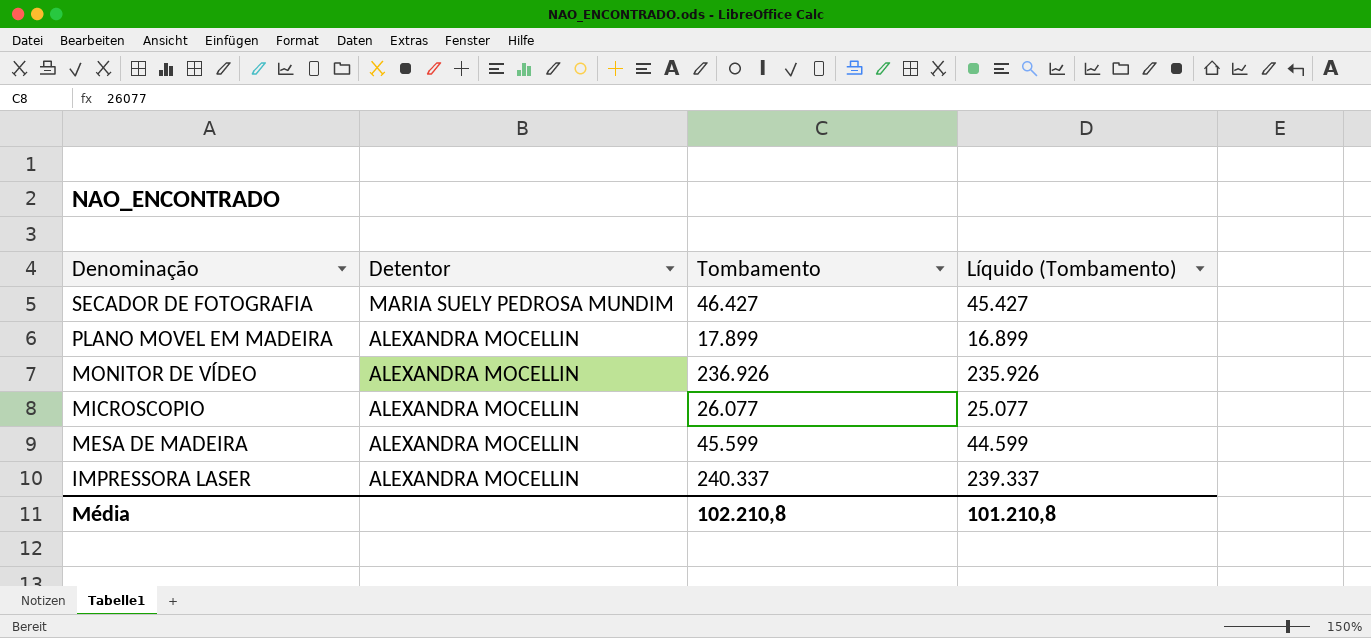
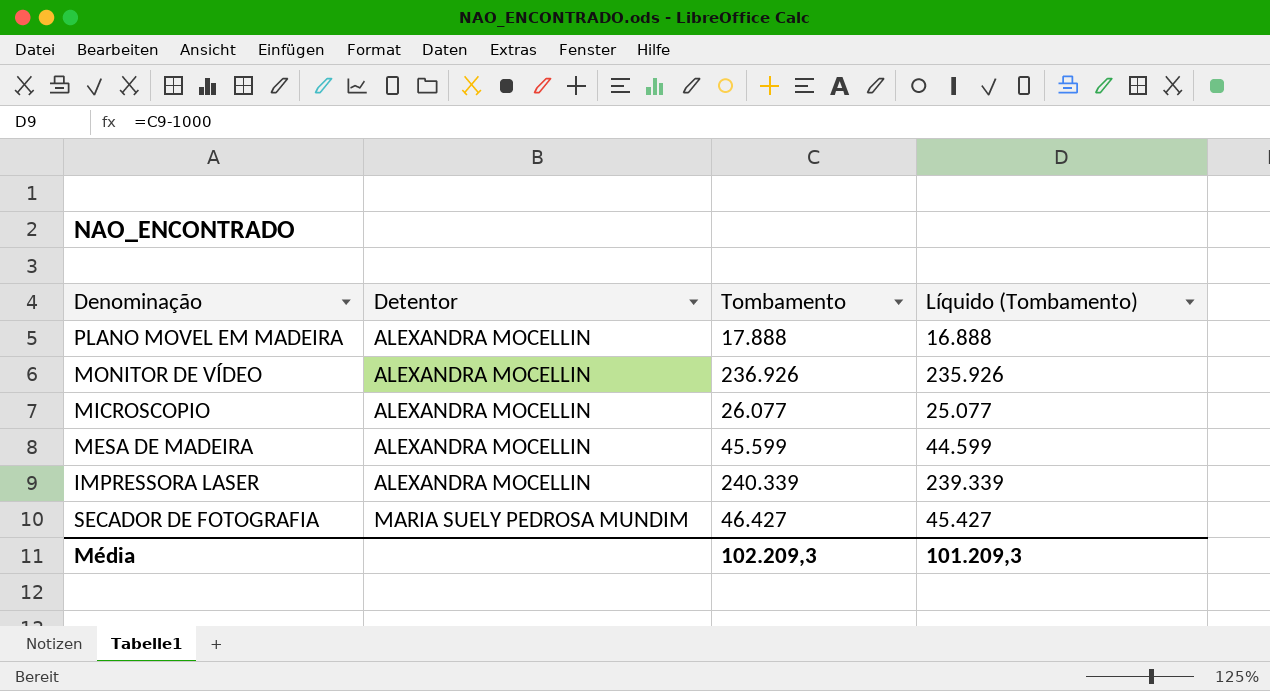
row order: Denominação descending -> Detentor ascending
PLANO MOVEL EM MADEIRA | Tombamento: 17.899 -> 17.888
PLANO MOVEL EM MADEIRA | Líquido (Tombamento): 16.899 -> 16.888
IMPRESSORA LASER | Tombamento: 240.337 -> 240.339
IMPRESSORA LASER | Líquido (Tombamento): 239.337 -> 239.339
Média | Tombamento: 102.210,8 -> 102.209,3
Média | Líquido (Tombamento): 101.210,8 -> 101.209,3

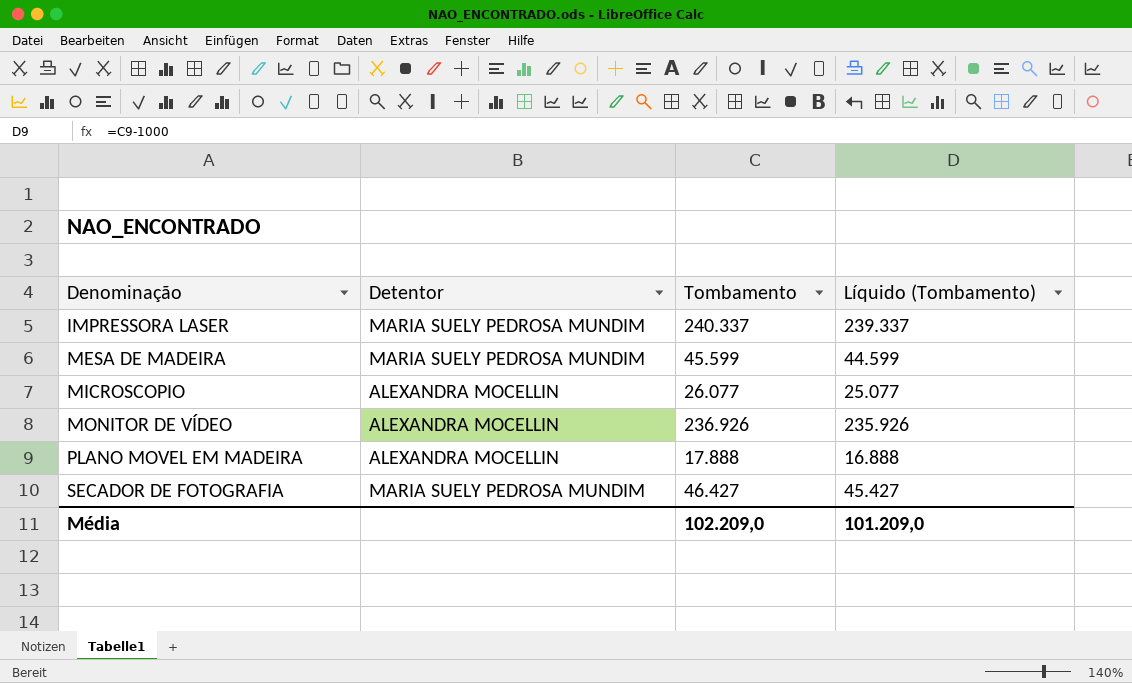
row order: Detentor ascending -> Denominação ascending
IMPRESSORA LASER | Detentor: ALEXANDRA MOCELLIN -> MARIA SUELY PEDROSA MUNDIM
IMPRESSORA LASER | Tombamento: 240.339 -> 240.337
IMPRESSORA LASER | Líquido (Tombamento): 239.339 -> 239.337
MESA DE MADEIRA | Detentor: ALEXANDRA MOCELLIN -> MARIA SUELY PEDROSA MUNDIM
Média | Tombamento: 102.209,3 -> 102.209,0
Média | Líquido (Tombamento): 101.209,3 -> 101.209,0

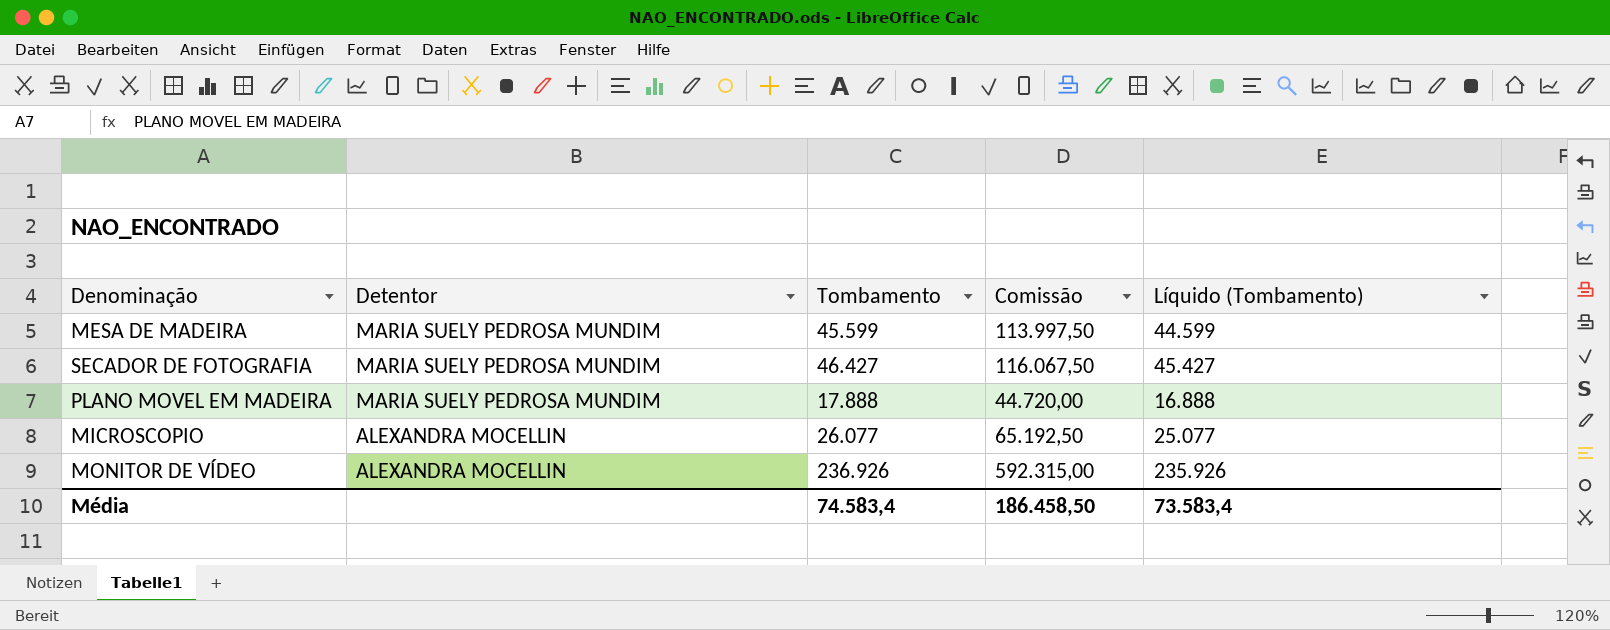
row order: Denominação ascending -> Detentor descending
column Comissão | formula: none -> [Tombamento] * 2,5
row IMPRESSORA LASER: MARIA SUELY PEDROSA MUNDIM | 240.337 | 239.337 -> none
PLANO MOVEL EM MADEIRA | Detentor: ALEXANDRA MOCELLIN -> MARIA SUELY PEDROSA MUNDIM
Média | Tombamento: 102.209,0 -> 74.583,4
Média | Líquido (Tombamento): 101.209,0 -> 73.583,4

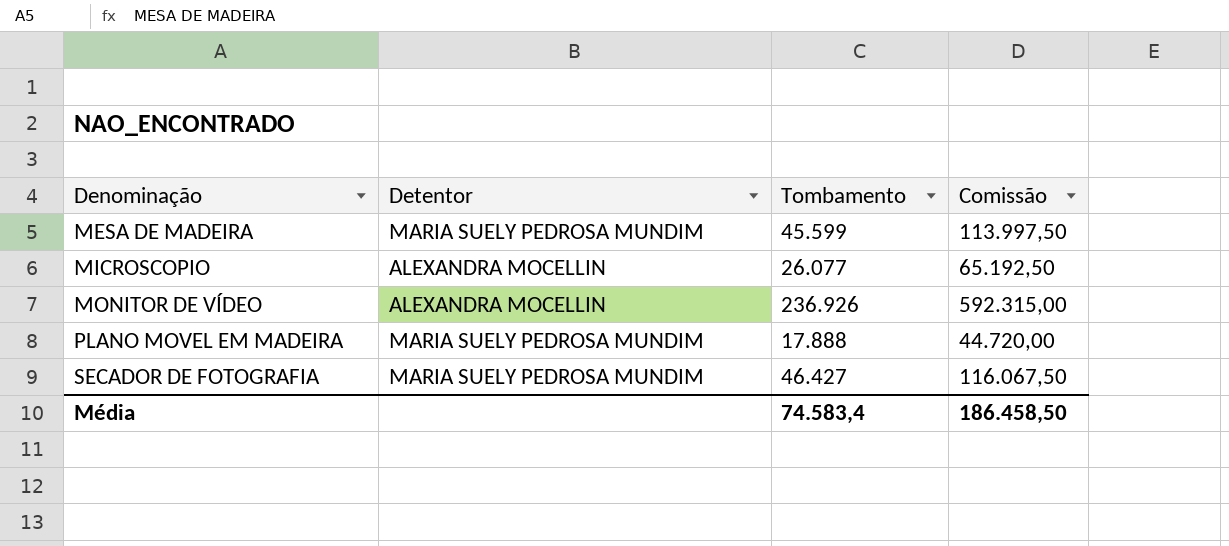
row order: Detentor descending -> Denominação ascending
column Líquido (Tombamento) | formula: [Tombamento] - 1000 -> none

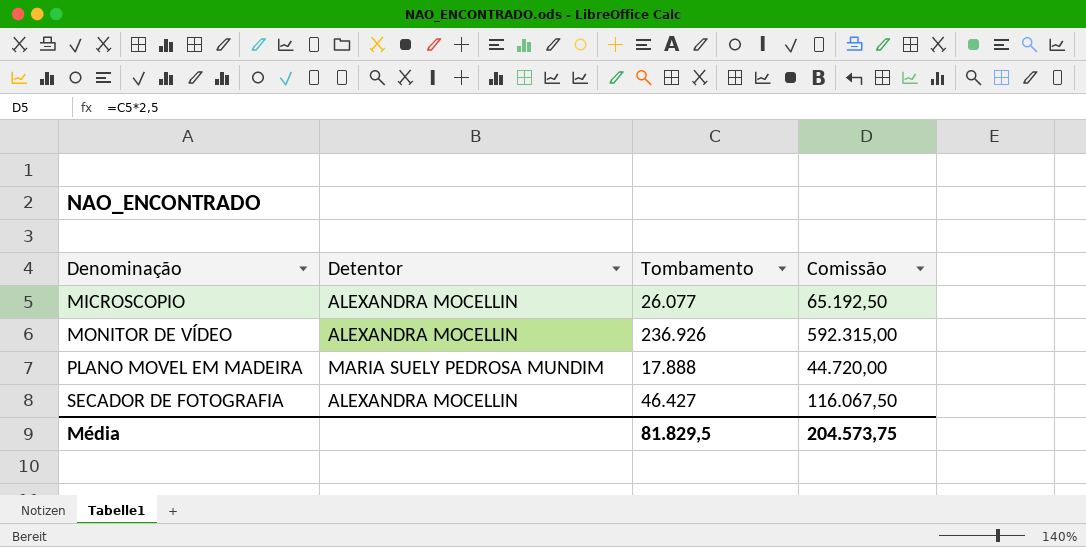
row MESA DE MADEIRA: MARIA SUELY PEDROSA MUNDIM | 45.599 | 113.997,50 -> none
SECADOR DE FOTOGRAFIA | Detentor: MARIA SUELY PEDROSA MUNDIM -> ALEXANDRA MOCELLIN
Média | Tombamento: 74.583,4 -> 81.829,5
Média | Comissão: 186.458,50 -> 204.573,75

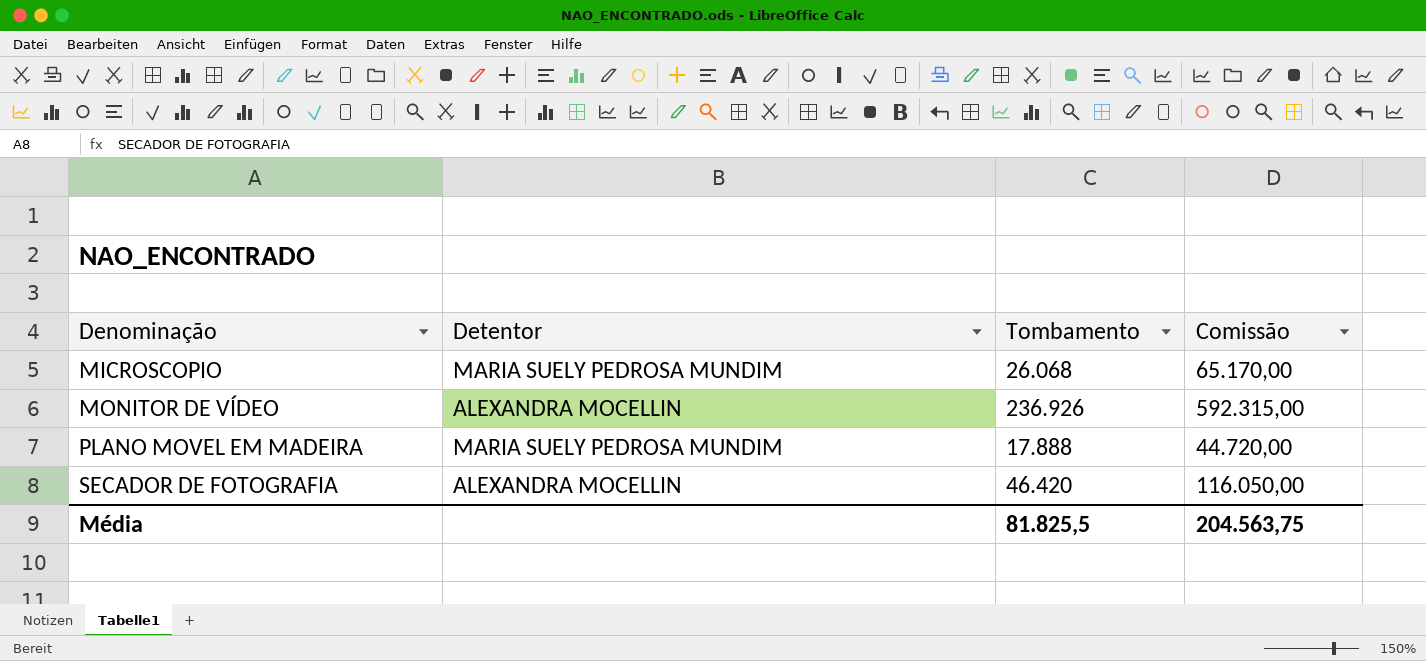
MICROSCOPIO | Detentor: ALEXANDRA MOCELLIN -> MARIA SUELY PEDROSA MUNDIM
MICROSCOPIO | Tombamento: 26.077 -> 26.068
MICROSCOPIO | Comissão: 65.192,50 -> 65.170,00
SECADOR DE FOTOGRAFIA | Tombamento: 46.427 -> 46.420
SECADOR DE FOTOGRAFIA | Comissão: 116.067,50 -> 116.050,00
Média | Tombamento: 81.829,5 -> 81.825,5
Média | Comissão: 204.573,75 -> 204.563,75

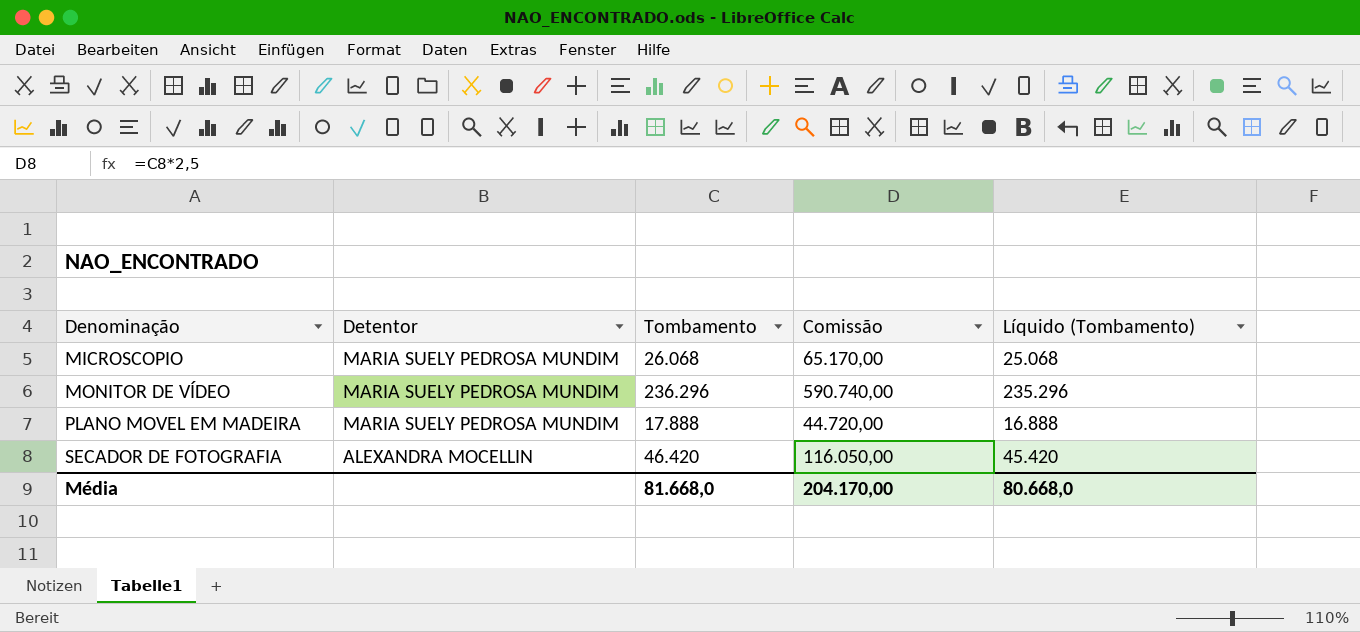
column Líquido (Tombamento) | formula: none -> [Tombamento] - 1000
MONITOR DE VÍDEO | Detentor: ALEXANDRA MOCELLIN -> MARIA SUELY PEDROSA MUNDIM
MONITOR DE VÍDEO | Tombamento: 236.926 -> 236.296
MONITOR DE VÍDEO | Comissão: 592.315,00 -> 590.740,00
Média | Tombamento: 81.825,5 -> 81.668,0
Média | Comissão: 204.563,75 -> 204.170,00

